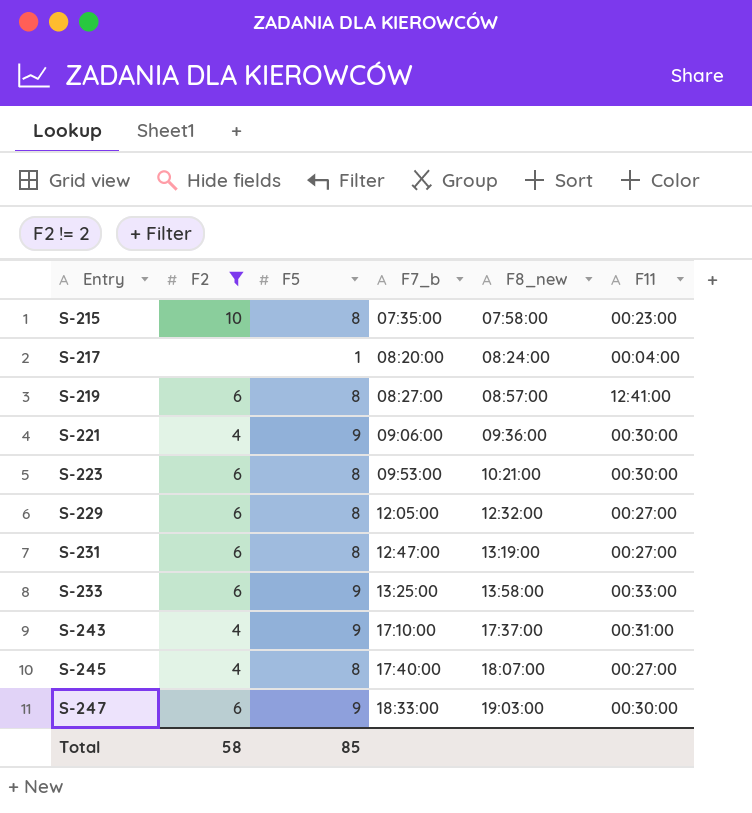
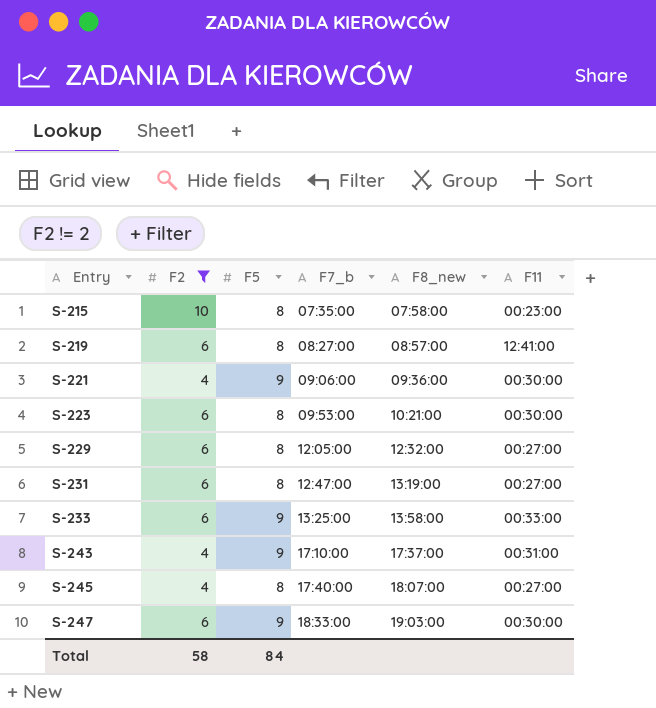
row S-217: none | 1 | 08:20:00 | 08:24:00 | 00:04:00 -> none
Total | F5: 85 -> 84

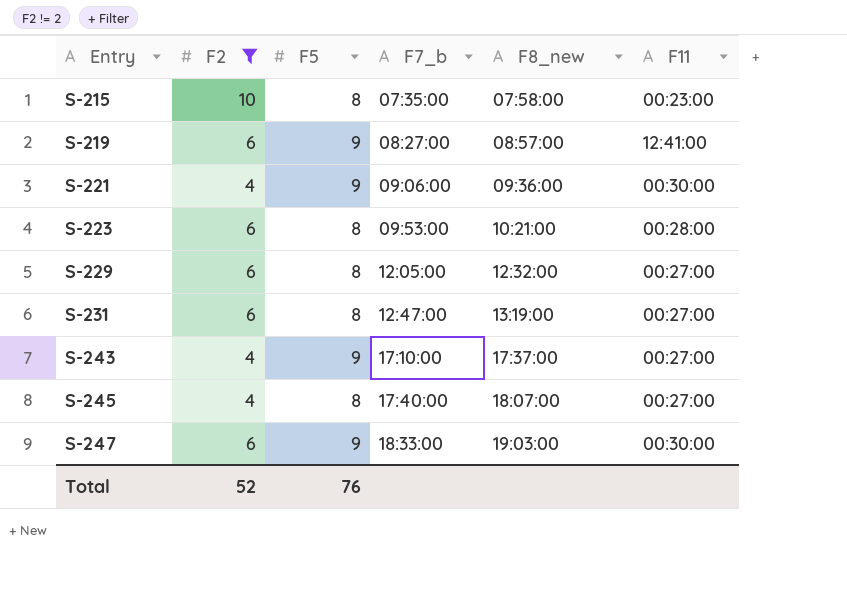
row S-233: 6 | 9 | 13:25:00 | 13:58:00 | 00:33:00 -> none
S-219 | F5: 8 -> 9
S-223 | F11: 00:30:00 -> 00:28:00
S-243 | F11: 00:31:00 -> 00:27:00
Total | F2: 58 -> 52
Total | F5: 84 -> 76

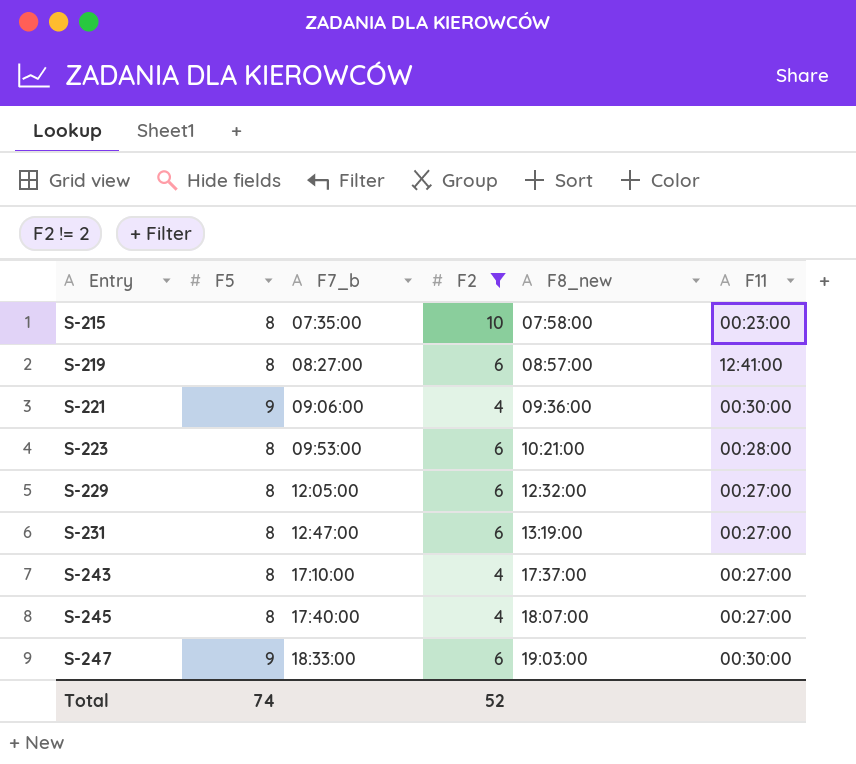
column F2 | position: 2 -> 4
S-219 | F5: 9 -> 8
S-243 | F5: 9 -> 8
Total | F5: 76 -> 74

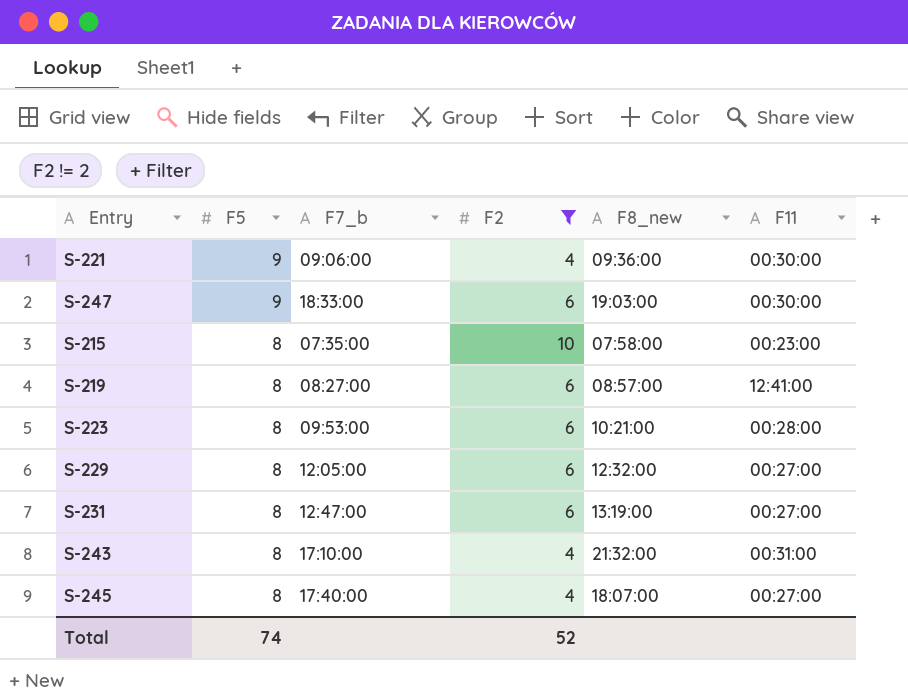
row order: Entry ascending -> F5 descending
S-243 | F8_new: 17:37:00 -> 21:32:00
S-243 | F11: 00:27:00 -> 00:31:00

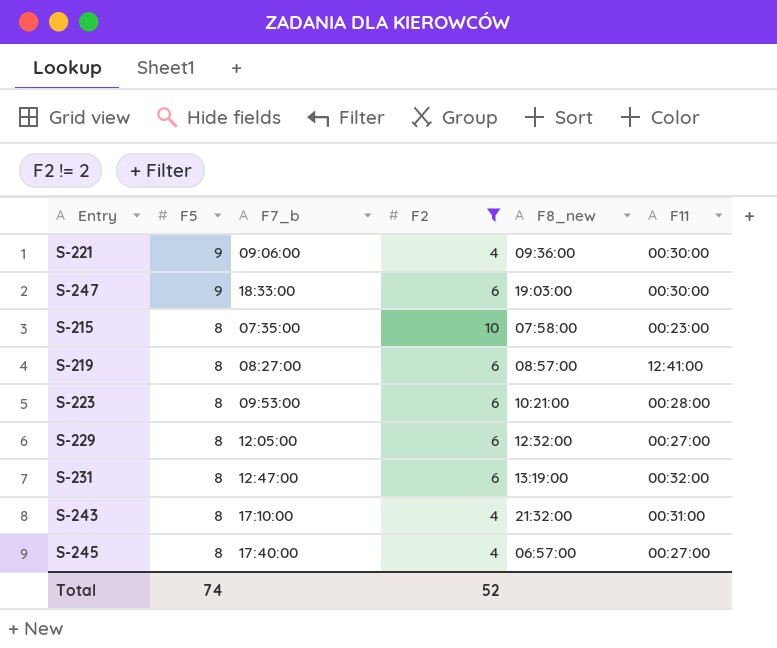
S-231 | F11: 00:27:00 -> 00:32:00
S-245 | F8_new: 18:07:00 -> 06:57:00

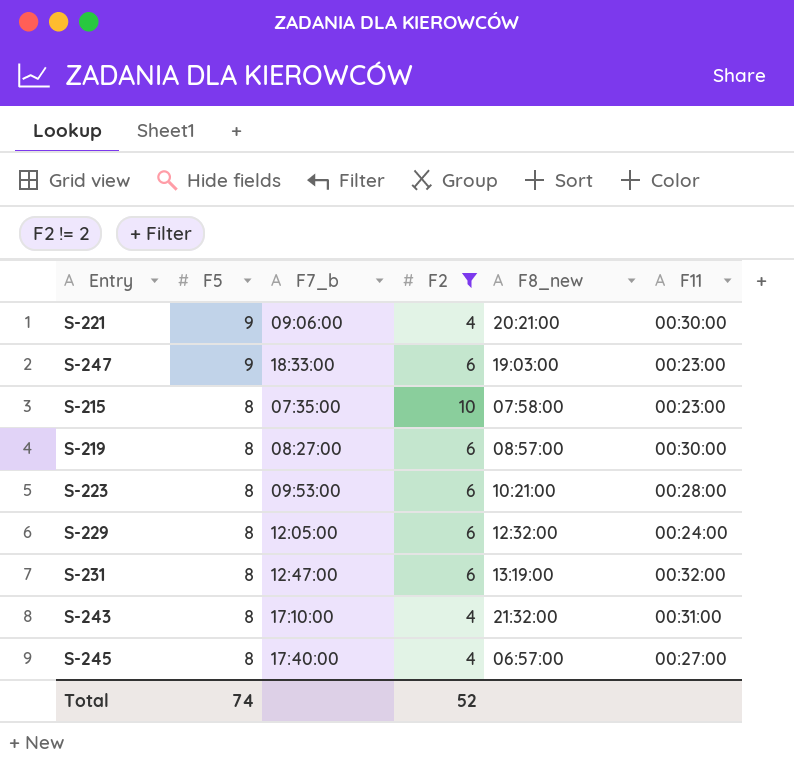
S-221 | F8_new: 09:36:00 -> 20:21:00
S-247 | F11: 00:30:00 -> 00:23:00
S-219 | F11: 12:41:00 -> 00:30:00
S-229 | F11: 00:27:00 -> 00:24:00

